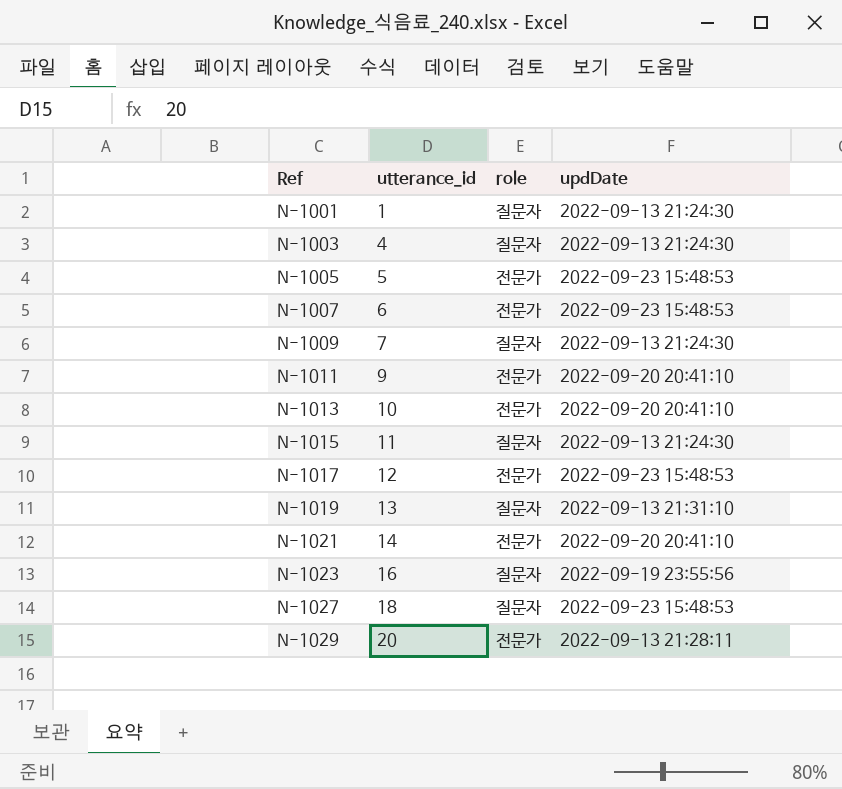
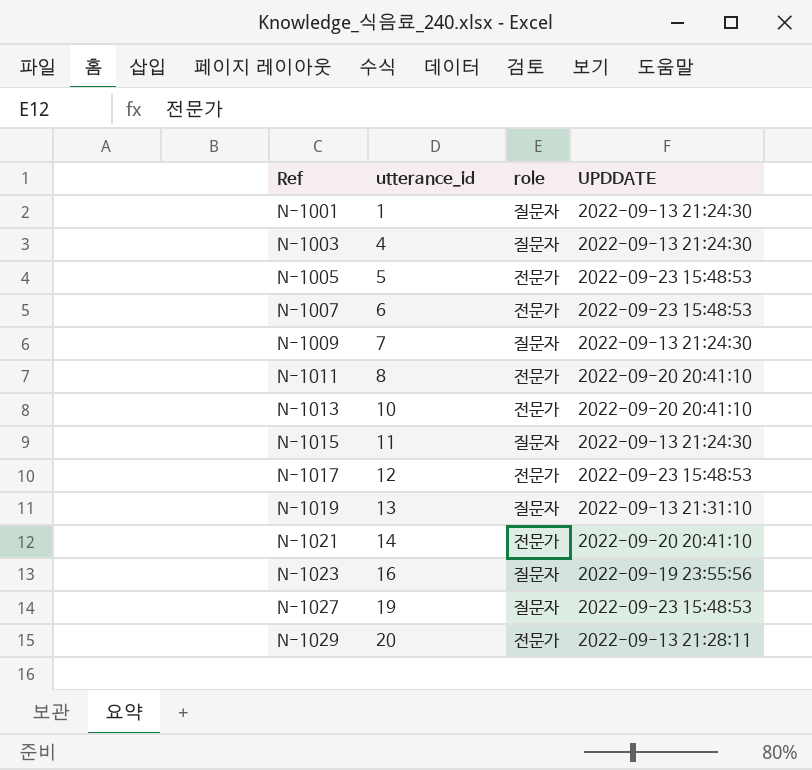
column name: updDate -> UPDDATE
N-1011 | utterance_id: 9 -> 8
N-1027 | utterance_id: 18 -> 19

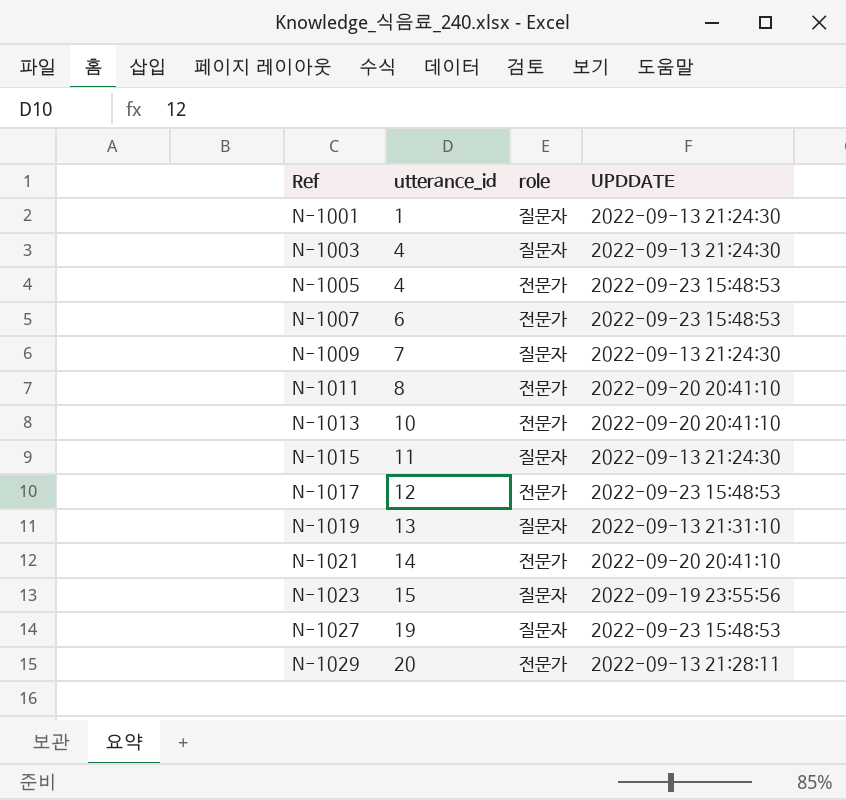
N-1005 | utterance_id: 5 -> 4
N-1023 | utterance_id: 16 -> 15

